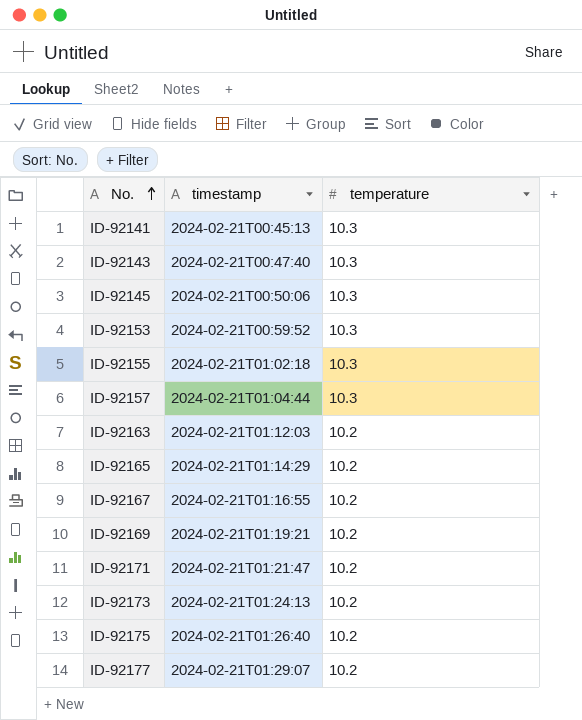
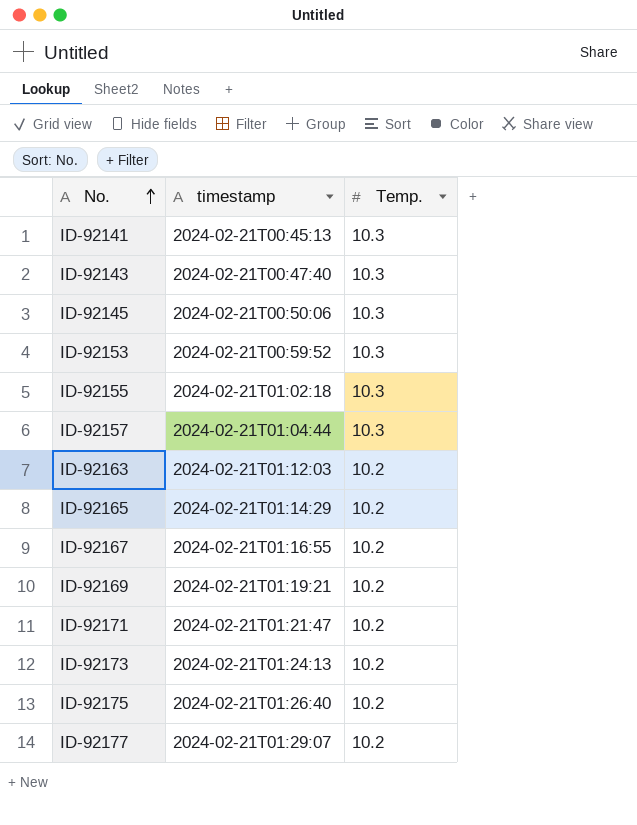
column name: temperature -> Temp.

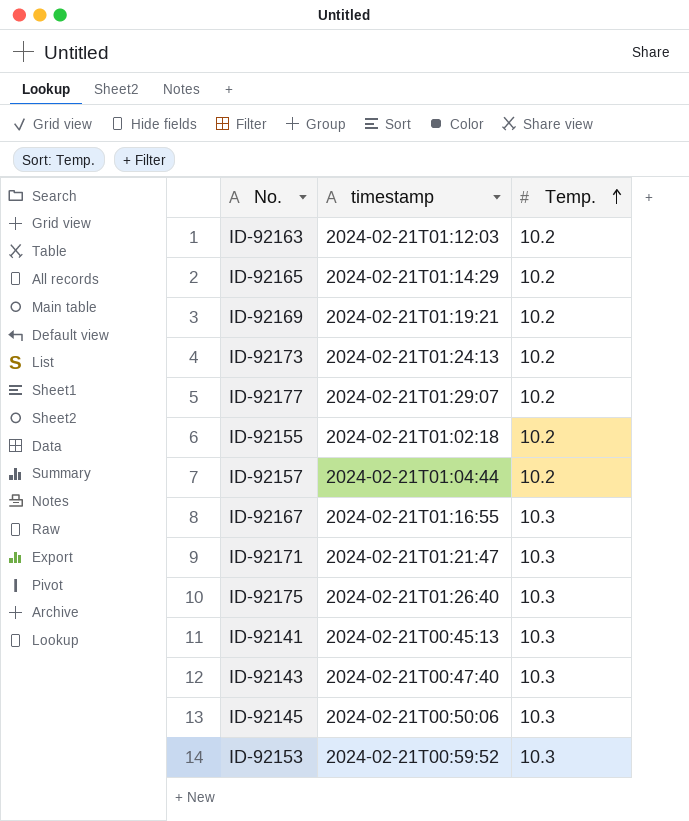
row order: No. ascending -> Temp. ascending
ID-92155 | Temp.: 10.3 -> 10.2
ID-92157 | Temp.: 10.3 -> 10.2
ID-92167 | Temp.: 10.2 -> 10.3
ID-92171 | Temp.: 10.2 -> 10.3
ID-92175 | Temp.: 10.2 -> 10.3

